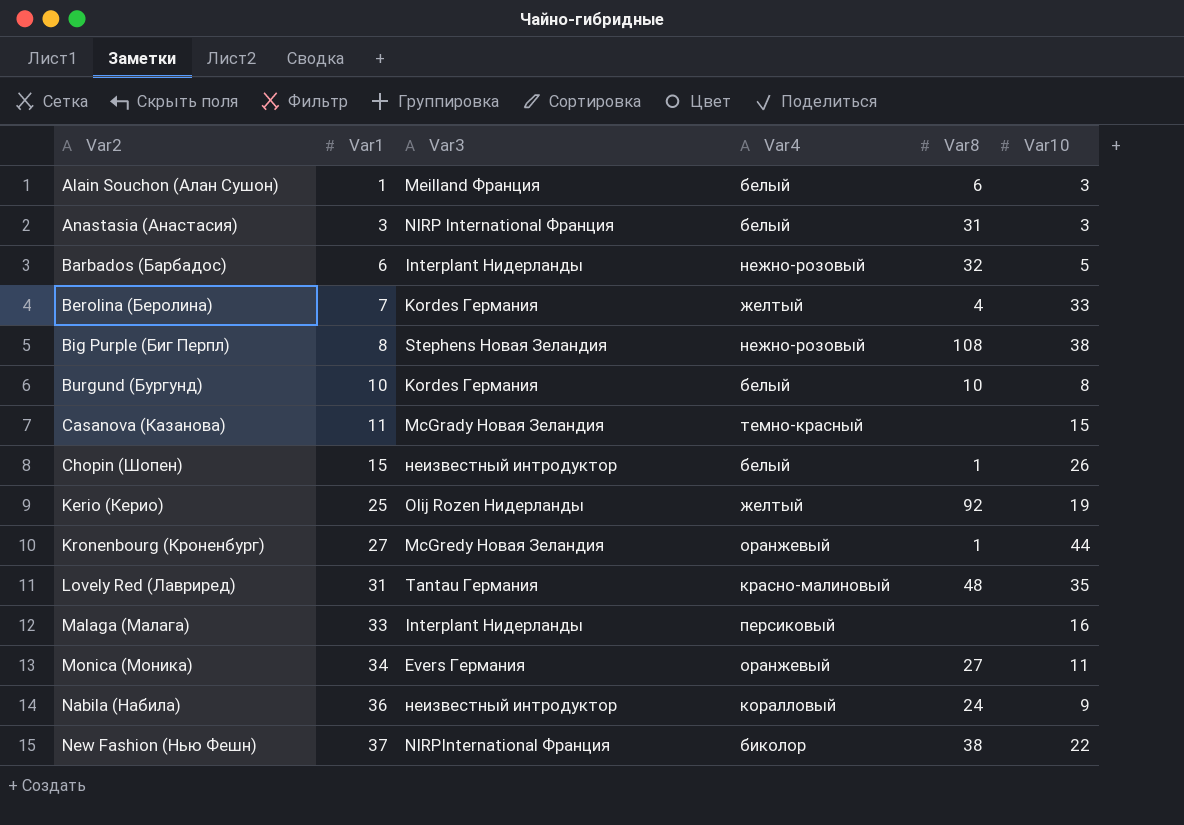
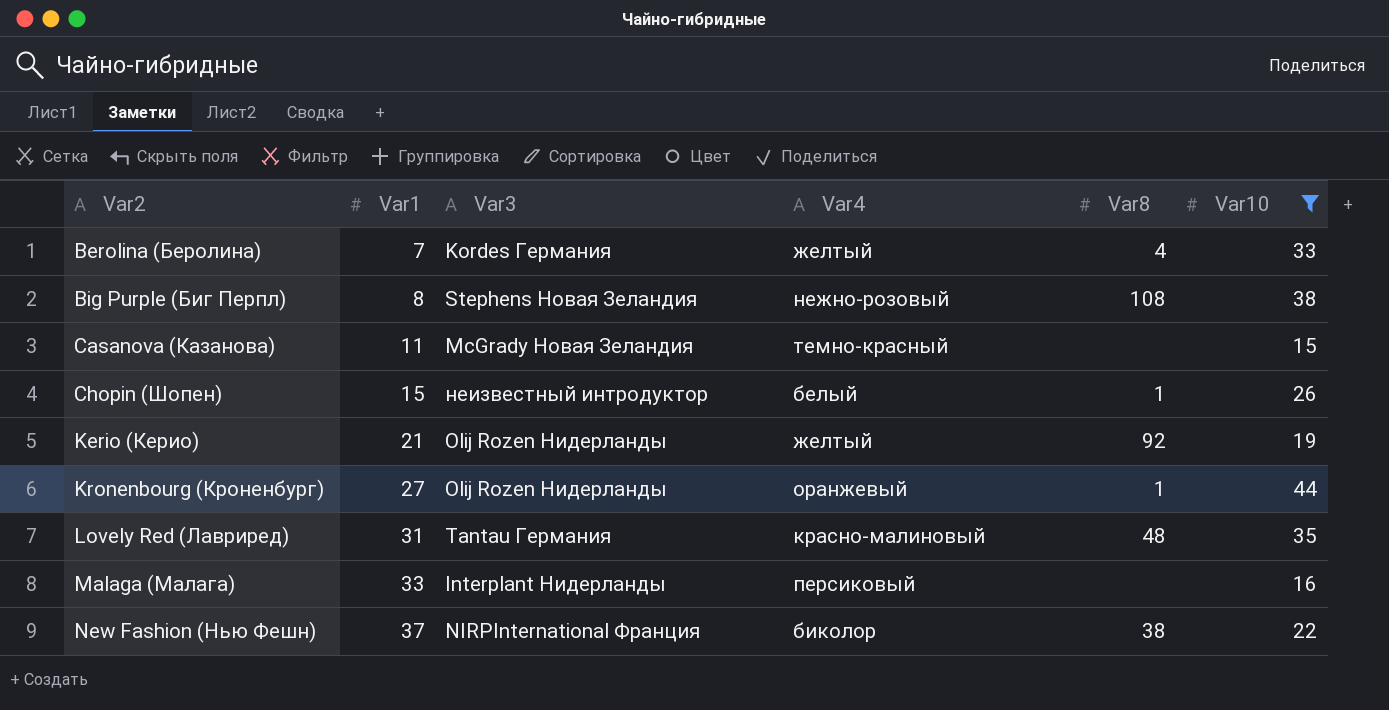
filter: none -> Var10 >= 15
Kerio (Керио) | Var1: 25 -> 21
Kronenbourg (Кроненбург) | Var3: McGredy Новая Зеландия -> Olij Rozen Нидерланды

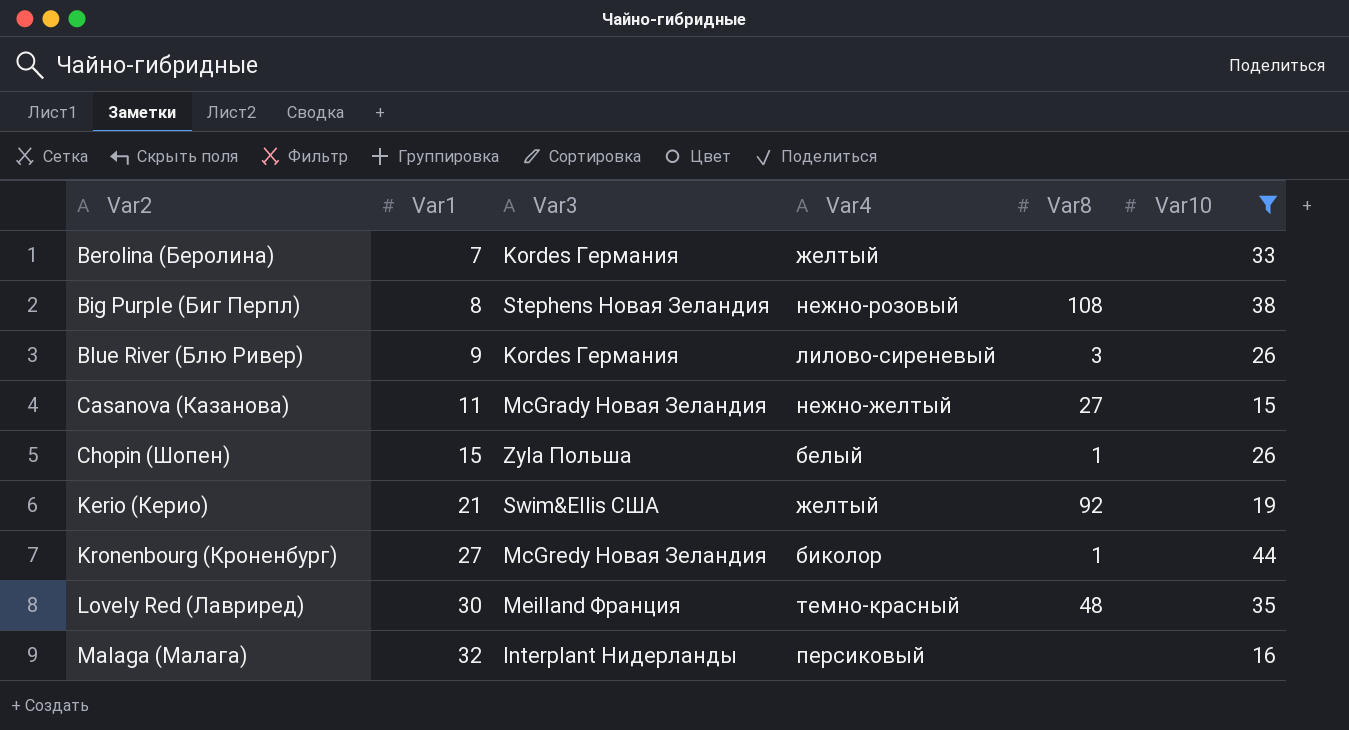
row New Fashion (Нью Фешн): 37 | NIRPInternational Франция | биколор | 38 | 22 -> none
Berolina (Беролина) | Var8: 4 -> none
row Blue River (Блю Ривер): none -> 9 | Kordes Германия | лилово-сиреневый | 3 | 26
Casanova (Казанова) | Var4: темно-красный -> нежно-желтый
Casanova (Казанова) | Var8: none -> 27
Chopin (Шопен) | Var3: неизвестный интродуктор -> Zyla Польша
Kerio (Керио) | Var3: Olij Rozen Нидерланды -> Swim&Ellis США
Kronenbourg (Кроненбург) | Var3: Olij Rozen Нидерланды -> McGredy Новая Зеландия
Kronenbourg (Кроненбург) | Var4: оранжевый -> биколор
Lovely Red (Лавриред) | Var1: 31 -> 30
Lovely Red (Лавриред) | Var3: Tantau Германия -> Meilland Франция
Lovely Red (Лавриред) | Var4: красно-малиновый -> темно-красный
Malaga (Малага) | Var1: 33 -> 32

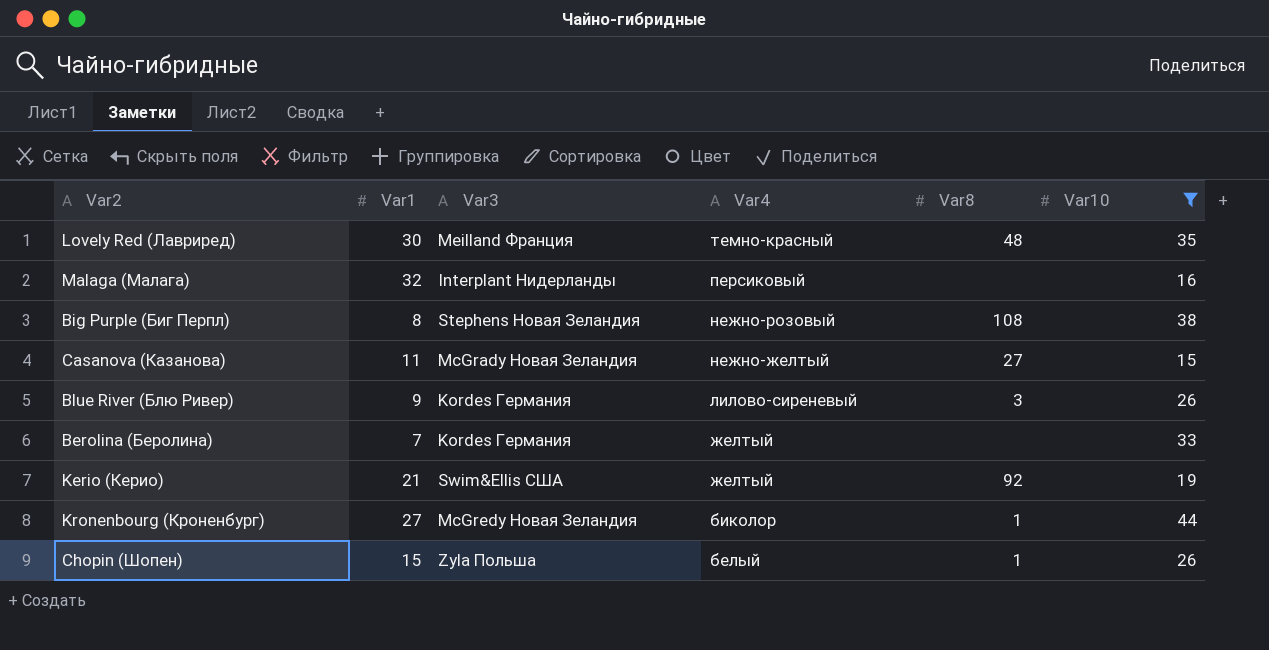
row order: Var2 ascending -> Var4 descending

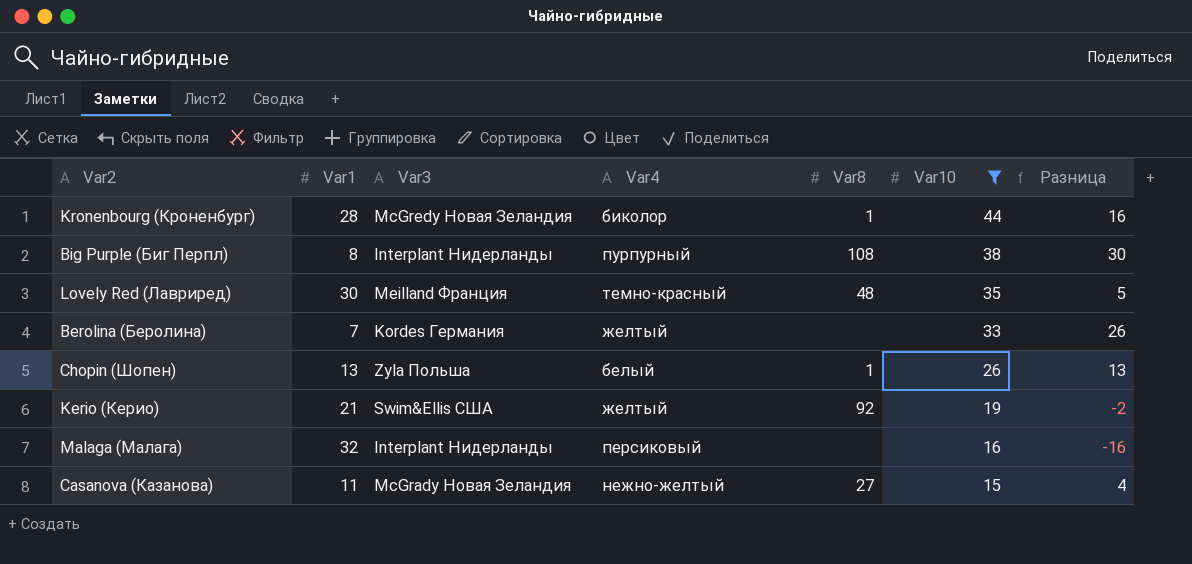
row order: Var4 descending -> Var10 descending
column Разница | formula: none -> [Var10] - [Var1]
row Blue River (Блю Ривер): 9 | Kordes Германия | лилово-сиреневый | 3 | 26 -> none
Kronenbourg (Кроненбург) | Var1: 27 -> 28
Big Purple (Биг Перпл) | Var3: Stephens Новая Зеландия -> Interplant Нидерланды
Big Purple (Биг Перпл) | Var4: нежно-розовый -> пурпурный
Chopin (Шопен) | Var1: 15 -> 13

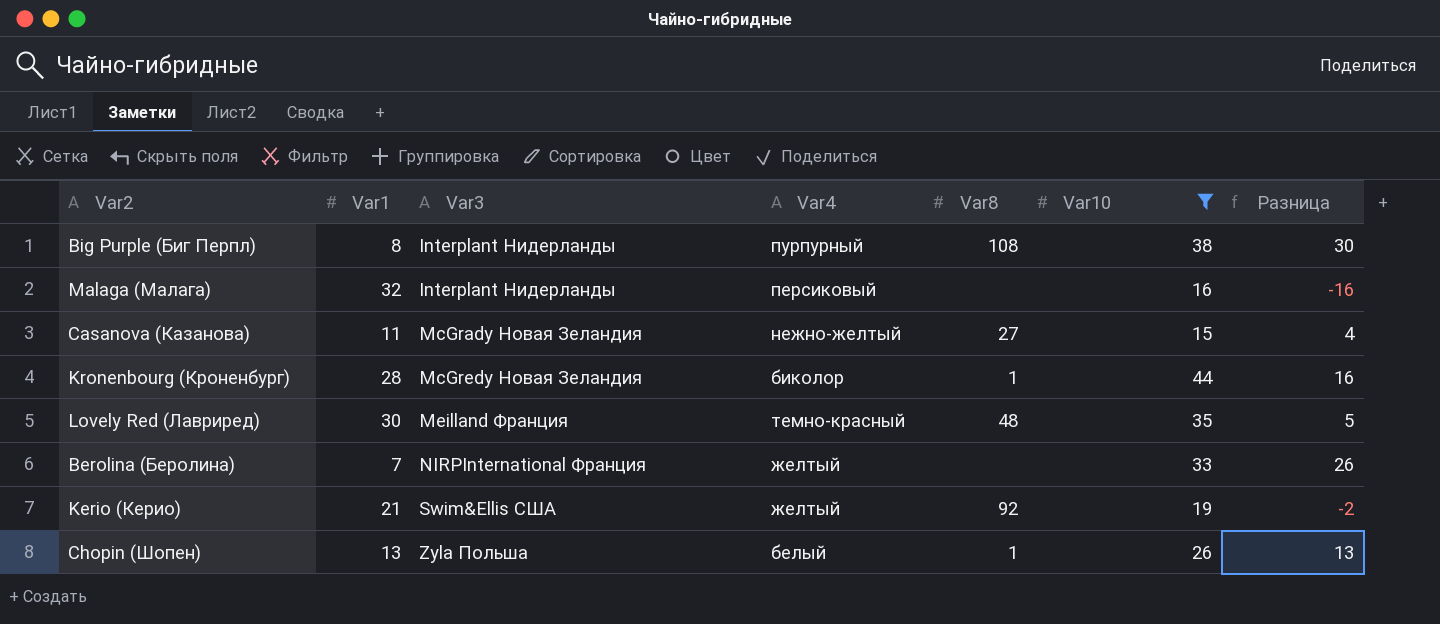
row order: Var10 descending -> Var3 ascending
Berolina (Беролина) | Var3: Kordes Германия -> NIRPInternational Франция

